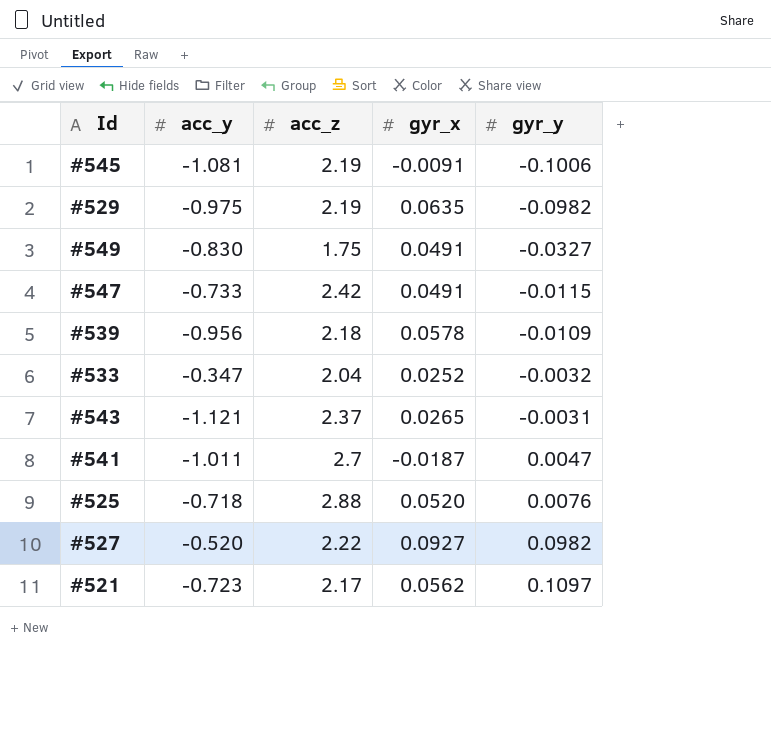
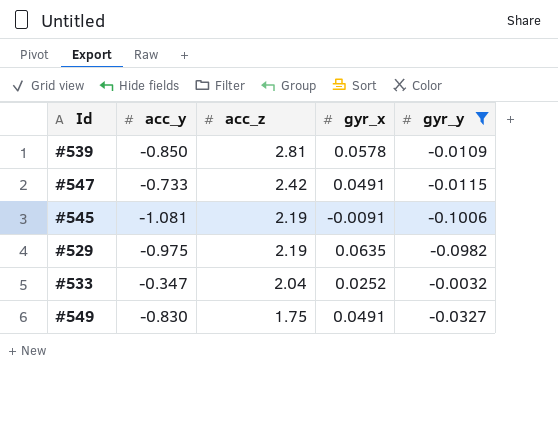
filter: none -> gyr_y <= -0.0032
row order: gyr_y ascending -> acc_z descending
#539 | acc_y: -0.956 -> -0.850
#539 | acc_z: 2.18 -> 2.81

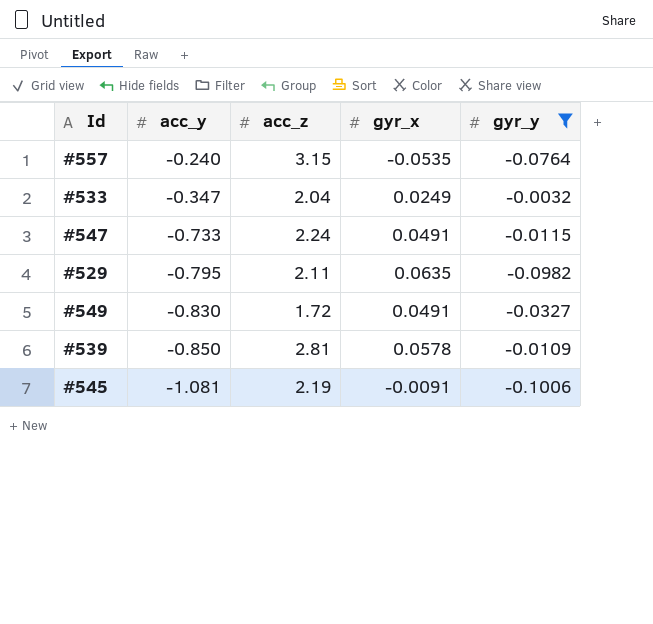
row order: acc_z descending -> acc_y descending
row #557: none -> -0.240 | 3.15 | -0.0535 | -0.0764
#533 | gyr_x: 0.0252 -> 0.0249
#547 | acc_z: 2.42 -> 2.24
#529 | acc_y: -0.975 -> -0.795
#529 | acc_z: 2.19 -> 2.11
#549 | acc_z: 1.75 -> 1.72

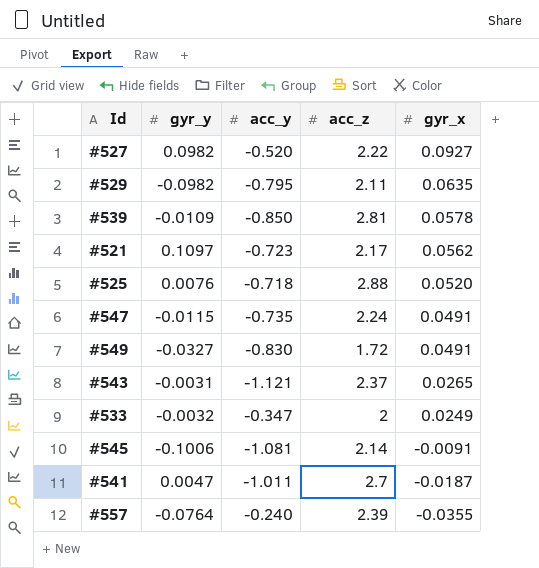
filter: gyr_y <= -0.0032 -> none
row order: acc_y descending -> gyr_x descending
column gyr_y | position: 5 -> 2
#547 | acc_y: -0.733 -> -0.735
#533 | acc_z: 2.04 -> 2
#545 | acc_z: 2.19 -> 2.14
#557 | acc_z: 3.15 -> 2.39
#557 | gyr_x: -0.0535 -> -0.0355

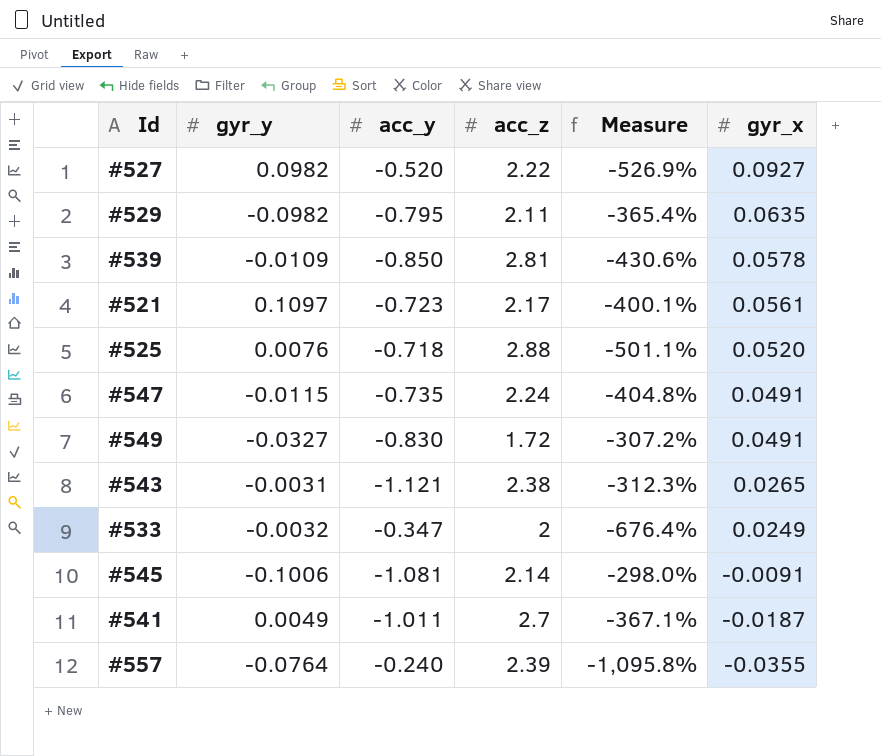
column Measure | formula: none -> ([acc_z] - [acc_y]) / [acc_y]
#521 | gyr_x: 0.0562 -> 0.0561
#543 | acc_z: 2.37 -> 2.38
#541 | gyr_y: 0.0047 -> 0.0049

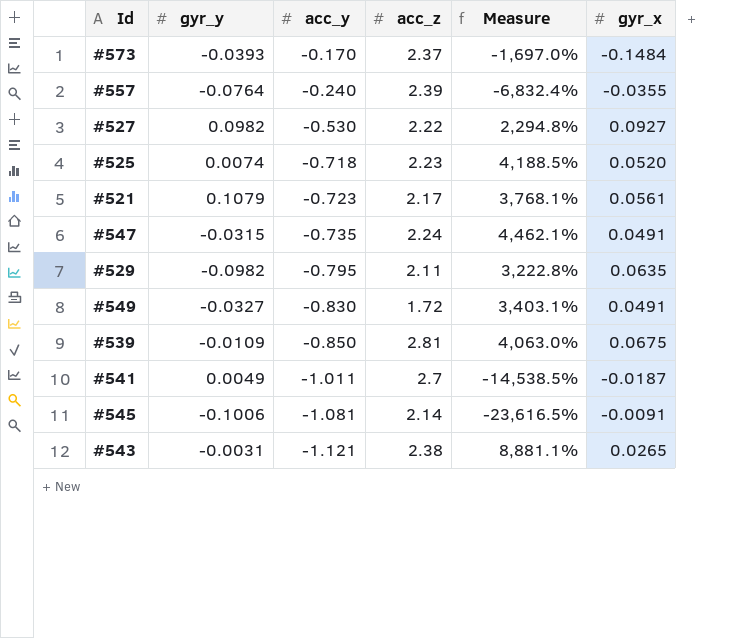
row order: gyr_x descending -> acc_y descending
column Measure | formula: ([acc_z] - [acc_y]) / [acc_y] -> ([acc_z] - [gyr_x]) / [gyr_x]
row #533: -0.0032 | -0.347 | 2 | -676.4% | 0.0249 -> none
row #573: none -> -0.0393 | -0.170 | 2.37 | -1,697.0% | -0.1484
#527 | acc_y: -0.520 -> -0.530
#525 | gyr_y: 0.0076 -> 0.0074
#525 | acc_z: 2.88 -> 2.23
#521 | gyr_y: 0.1097 -> 0.1079
#547 | gyr_y: -0.0115 -> -0.0315
#539 | gyr_x: 0.0578 -> 0.0675

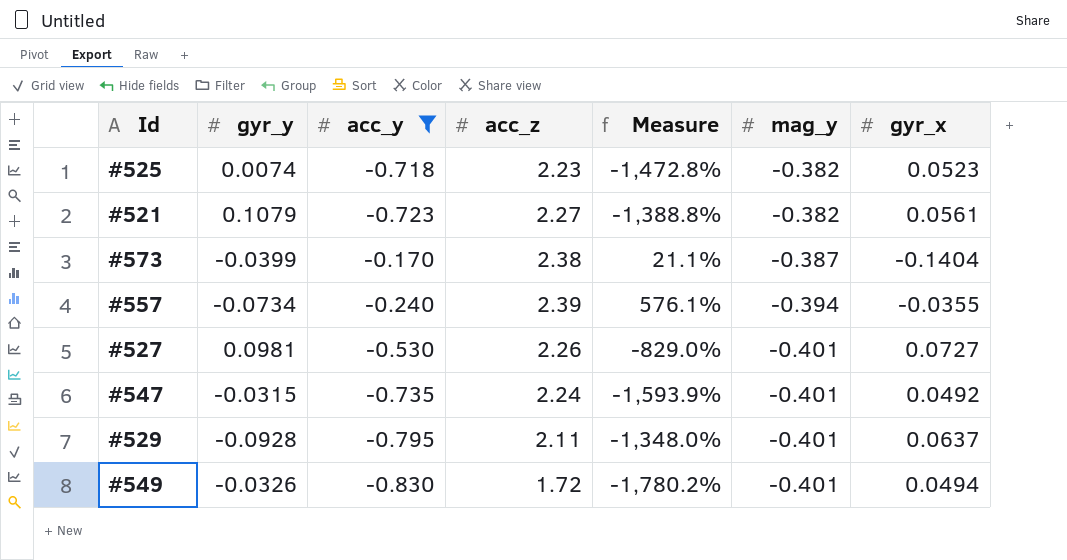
filter: none -> acc_y >= -0.830
row order: acc_y descending -> mag_y descending
column Measure | formula: ([acc_z] - [gyr_x]) / [gyr_x] -> ([acc_y] - [gyr_x]) / [gyr_x]
column mag_y | position: none -> 6
#525 | gyr_x: 0.0520 -> 0.0523
#521 | acc_z: 2.17 -> 2.27
#573 | gyr_y: -0.0393 -> -0.0399
#573 | acc_z: 2.37 -> 2.38
#573 | gyr_x: -0.1484 -> -0.1404
#557 | gyr_y: -0.0764 -> -0.0734
#527 | gyr_y: 0.0982 -> 0.0981
#527 | acc_z: 2.22 -> 2.26
#527 | gyr_x: 0.0927 -> 0.0727
#547 | gyr_x: 0.0491 -> 0.0492
#529 | gyr_y: -0.0982 -> -0.0928
#529 | gyr_x: 0.0635 -> 0.0637
#549 | gyr_y: -0.0327 -> -0.0326
#549 | gyr_x: 0.0491 -> 0.0494

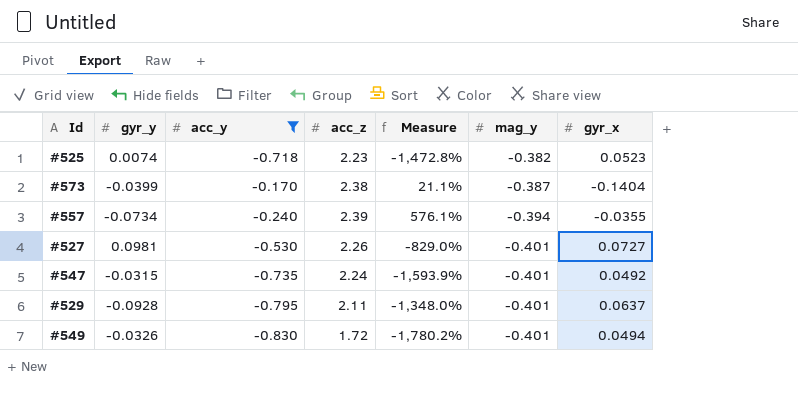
row #521: 0.1079 | -0.723 | 2.27 | -1,388.8% | -0.382 | 0.0561 -> none

